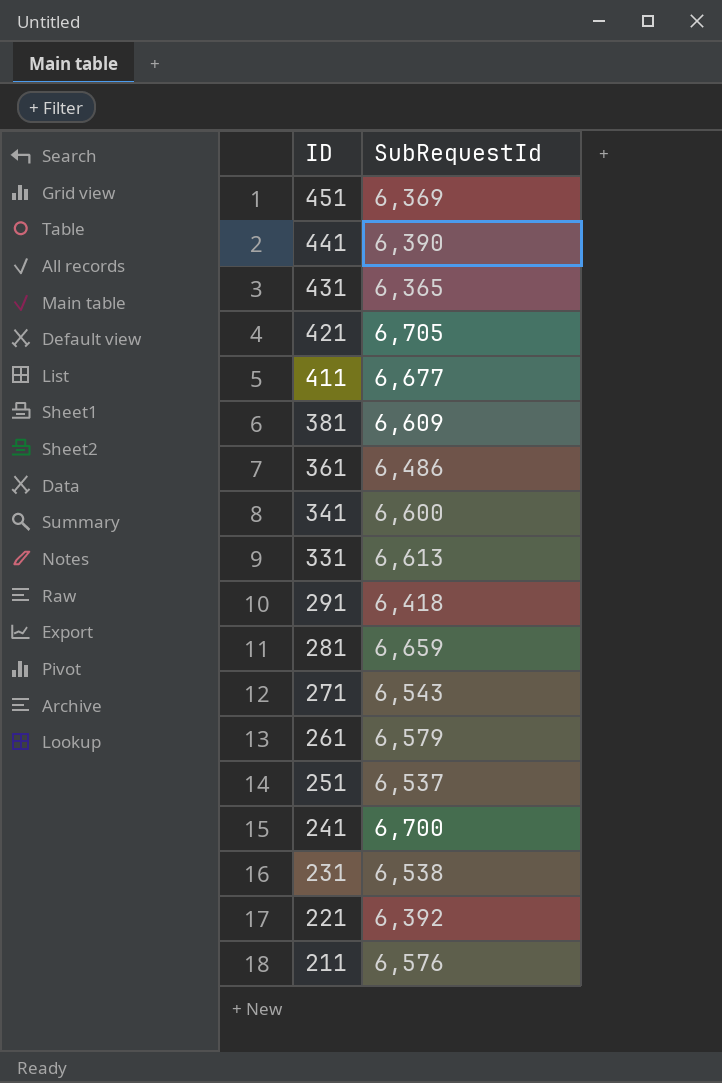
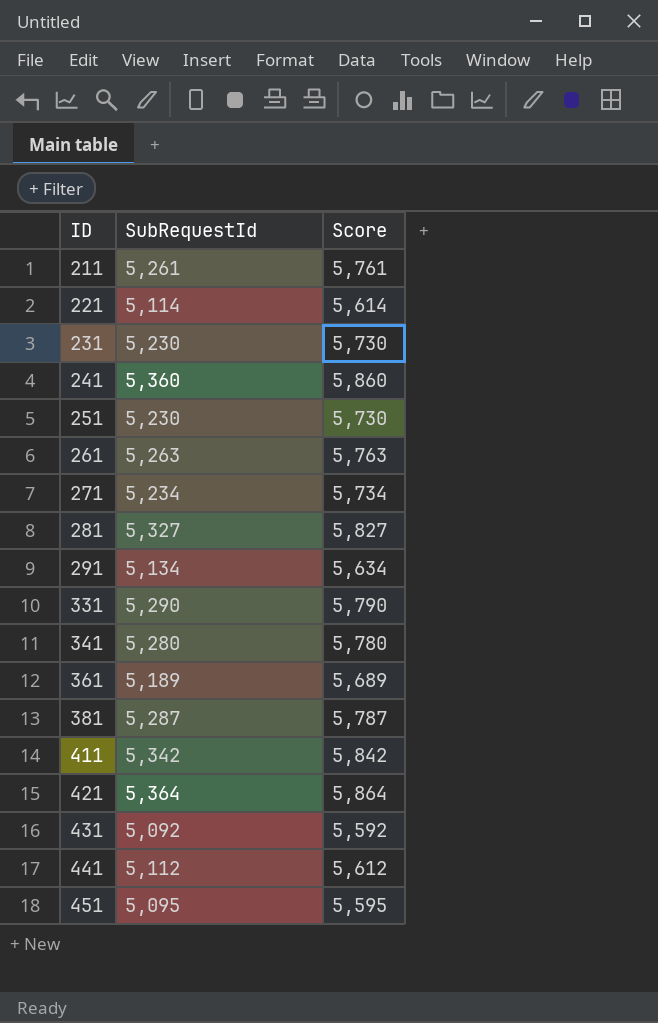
row order: ID descending -> ID ascending
column Score | formula: none -> [SubRequestId] + 500
211 | SubRequestId: 6,576 -> 5,261
221 | SubRequestId: 6,392 -> 5,114
231 | SubRequestId: 6,538 -> 5,230
241 | SubRequestId: 6,700 -> 5,360
251 | SubRequestId: 6,537 -> 5,230
261 | SubRequestId: 6,579 -> 5,263
271 | SubRequestId: 6,543 -> 5,234
281 | SubRequestId: 6,659 -> 5,327
291 | SubRequestId: 6,418 -> 5,134
331 | SubRequestId: 6,613 -> 5,290
341 | SubRequestId: 6,600 -> 5,280
361 | SubRequestId: 6,486 -> 5,189
381 | SubRequestId: 6,609 -> 5,287
411 | SubRequestId: 6,677 -> 5,342
421 | SubRequestId: 6,705 -> 5,364
431 | SubRequestId: 6,365 -> 5,092
441 | SubRequestId: 6,390 -> 5,112
451 | SubRequestId: 6,369 -> 5,095

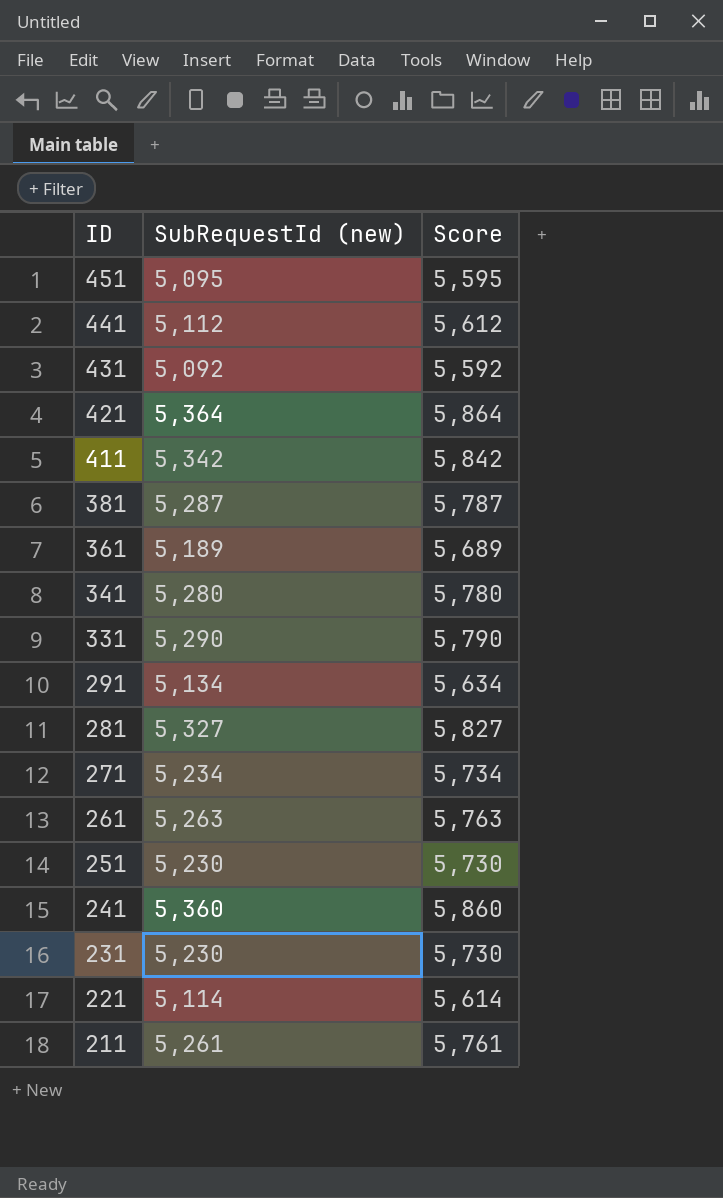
row order: ID ascending -> ID descending
column name: SubRequestId -> SubRequestId (new)

